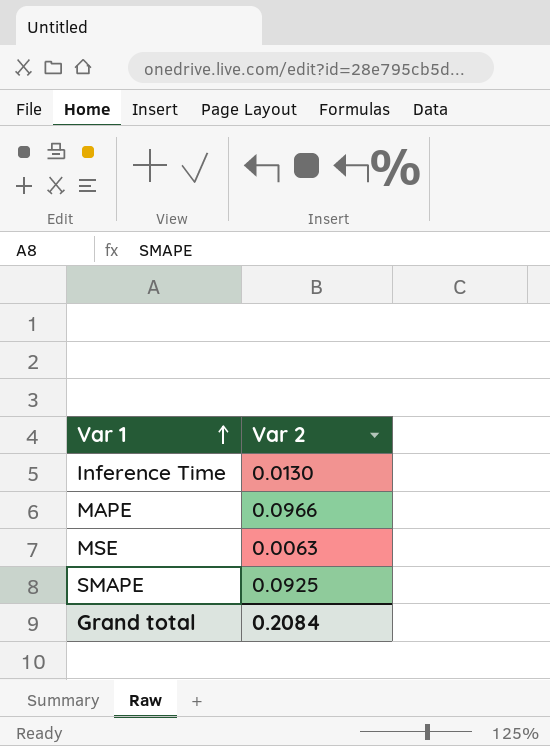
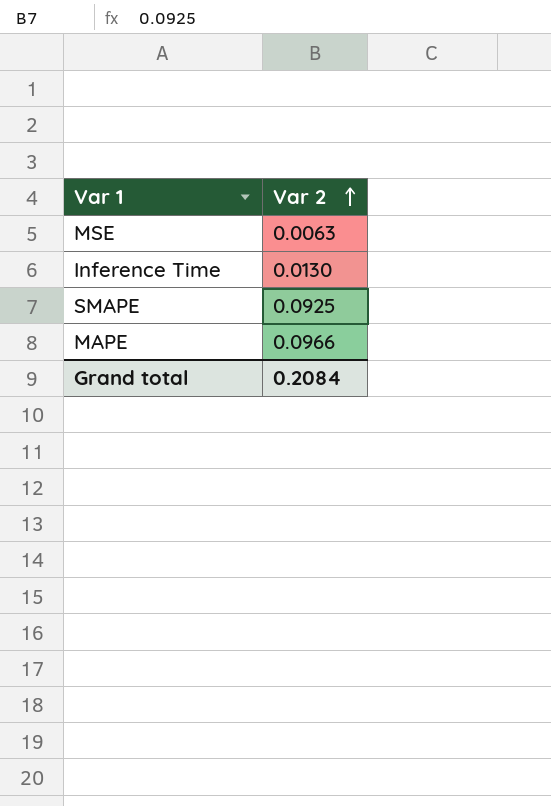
row order: Var 1 ascending -> Var 2 ascending

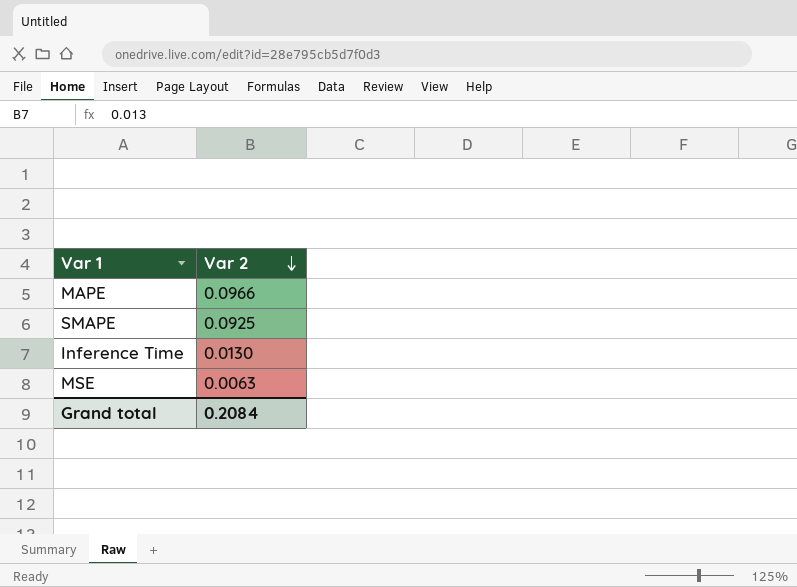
row order: Var 2 ascending -> Var 2 descending

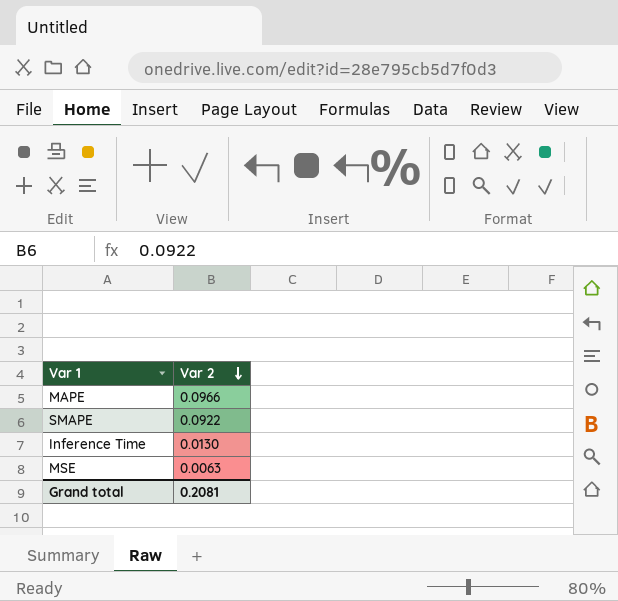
SMAPE | Var 2: 0.0925 -> 0.0922
Grand total | Var 2: 0.2084 -> 0.2081

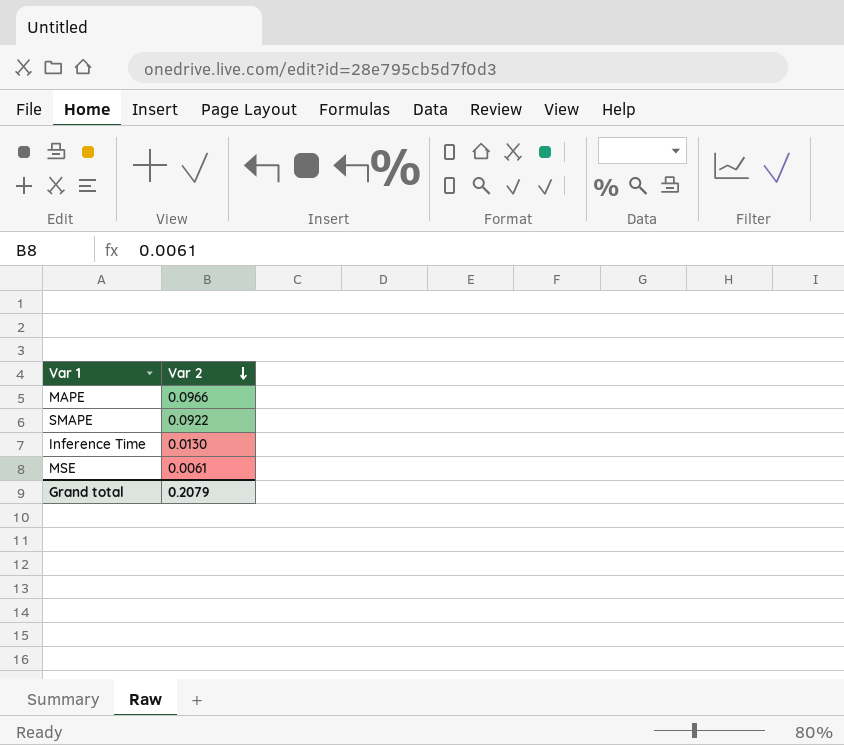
MSE | Var 2: 0.0063 -> 0.0061
Grand total | Var 2: 0.2081 -> 0.2079

